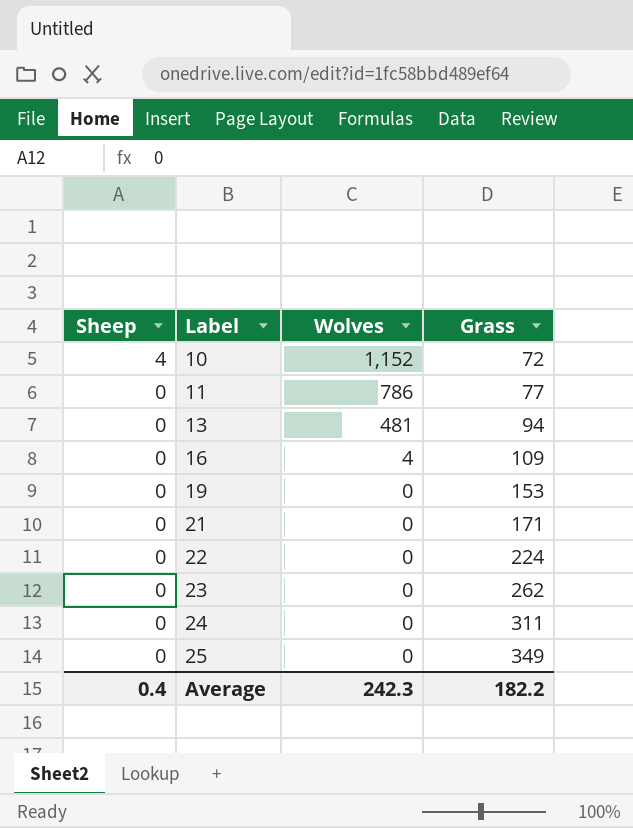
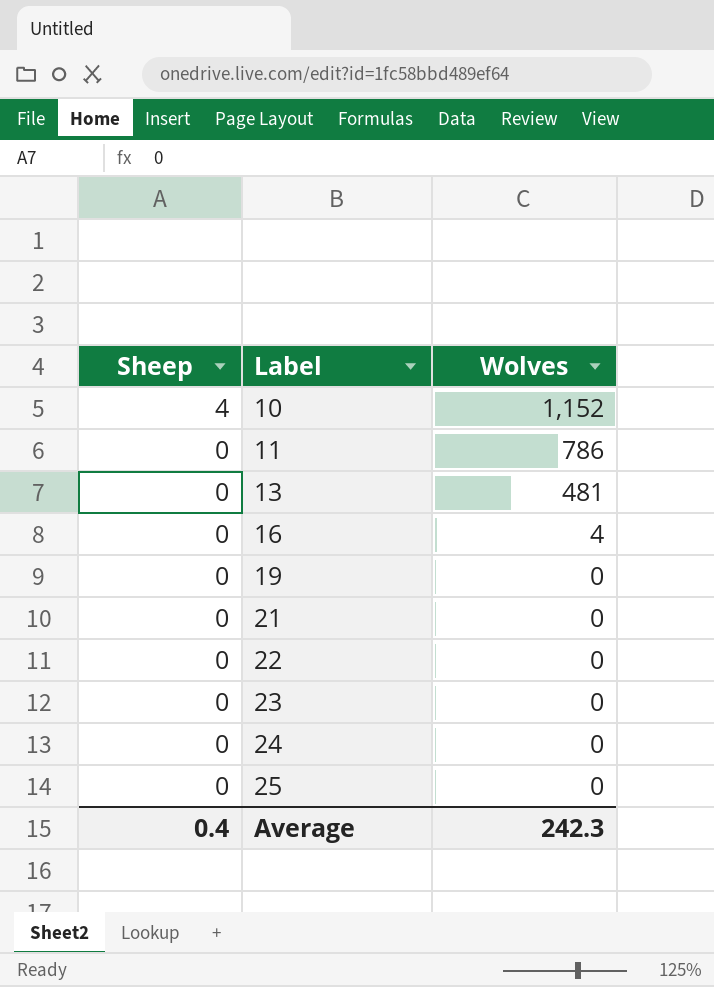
column Grass | position: 4 -> none

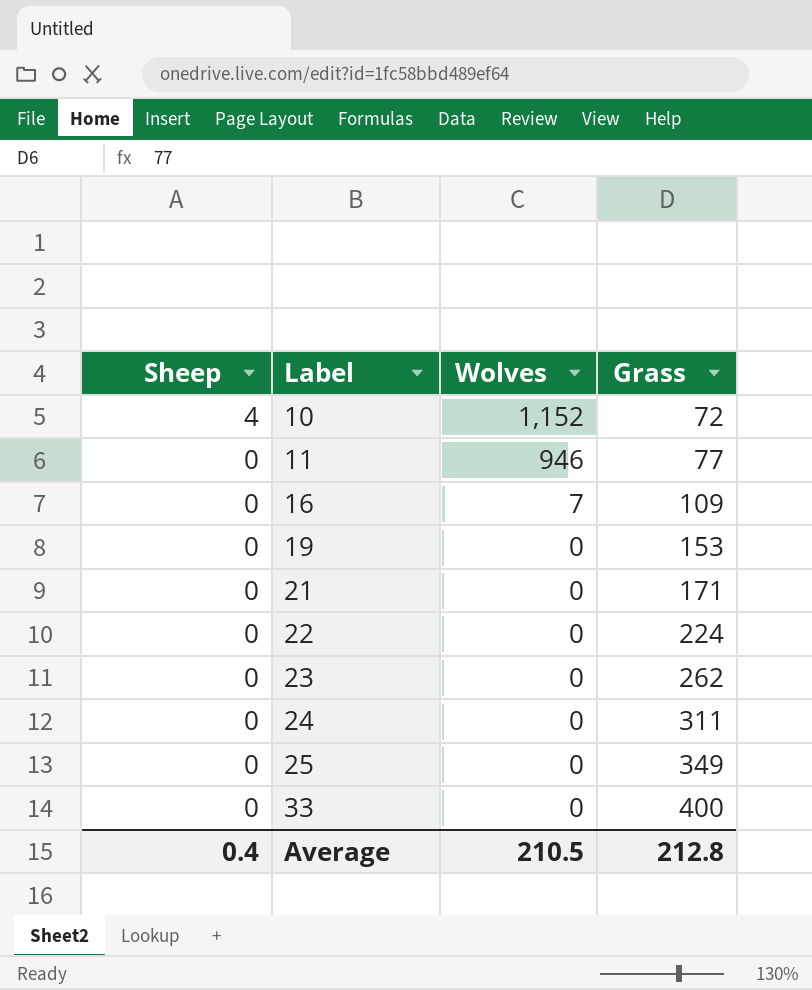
column Grass | position: none -> 4
row 13: 0 | 481 -> none
11 | Wolves: 786 -> 946
16 | Wolves: 4 -> 7
row 33: none -> 0 | 0 | 400
Average | Wolves: 242.3 -> 210.5

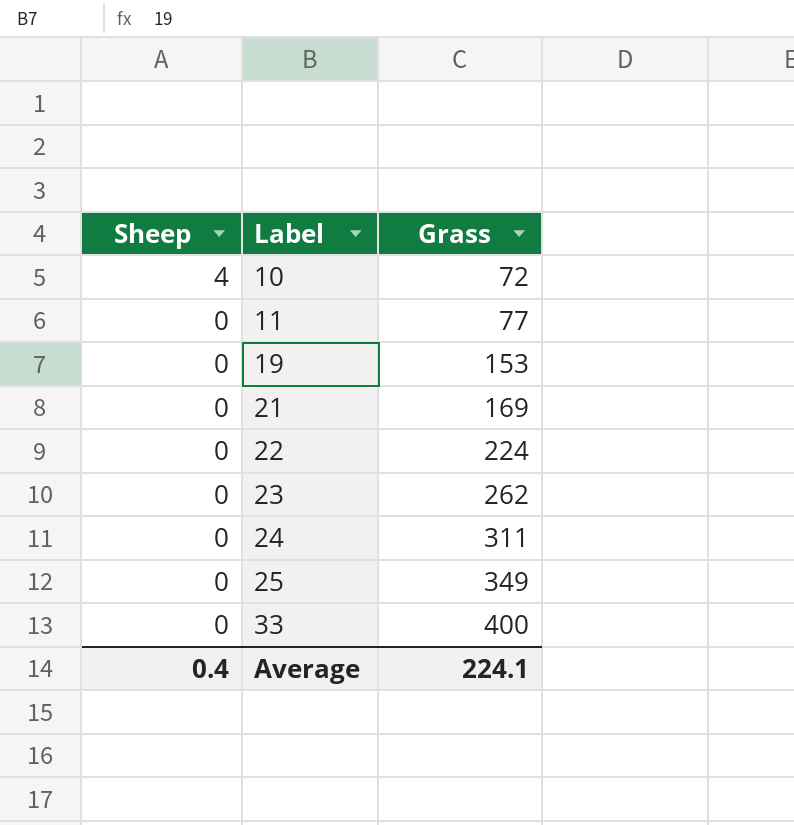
column Wolves | position: 3 -> none
row 16: 0 | 7 | 109 -> none
21 | Grass: 171 -> 169
Average | Grass: 212.8 -> 224.1

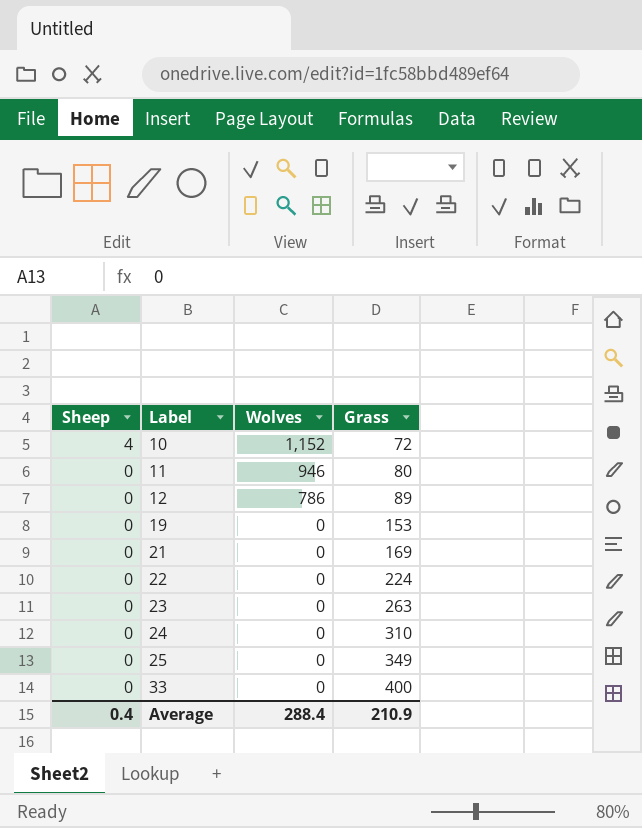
column Wolves | position: none -> 3
11 | Grass: 77 -> 80
row 12: none -> 0 | 786 | 89
23 | Grass: 262 -> 263
24 | Grass: 311 -> 310
Average | Grass: 224.1 -> 210.9

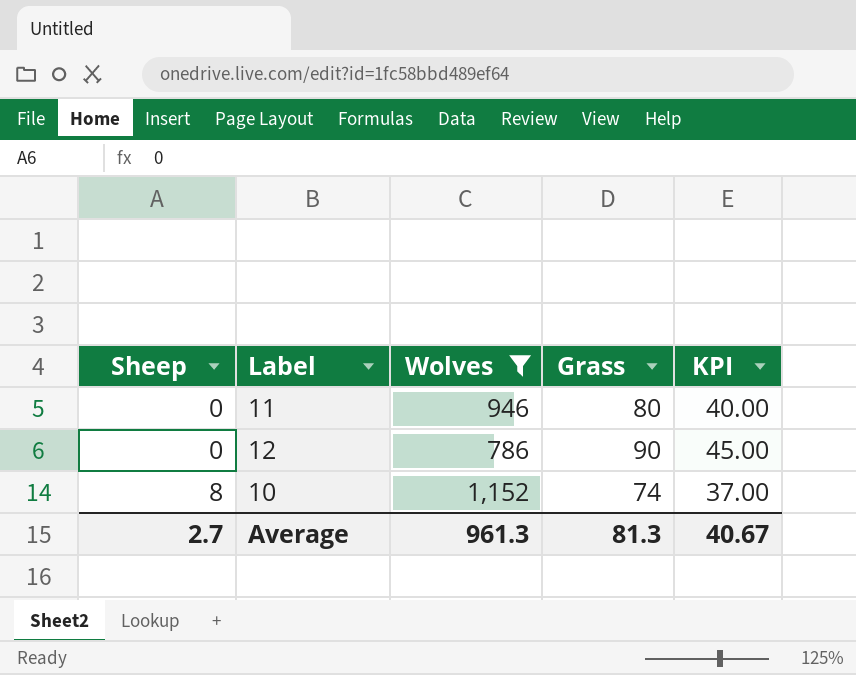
filter: none -> Wolves != 0
row order: Sheep descending -> Sheep ascending
column KPI | formula: none -> [Grass] * 0.5
12 | Grass: 89 -> 90
10 | Sheep: 4 -> 8
10 | Grass: 72 -> 74
Average | Sheep: 0.4 -> 2.7
Average | Wolves: 288.4 -> 961.3
Average | Grass: 210.9 -> 81.3

